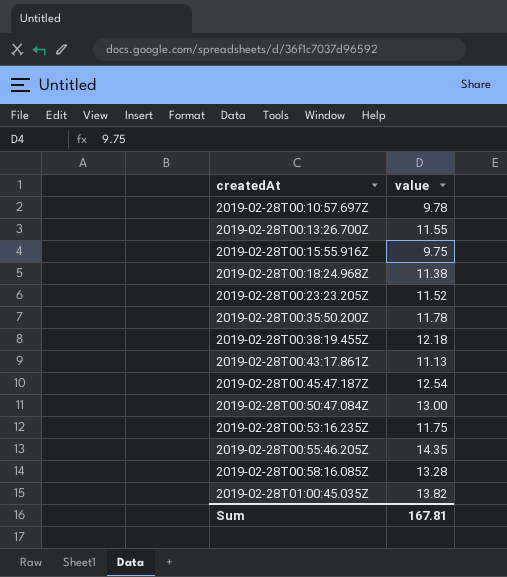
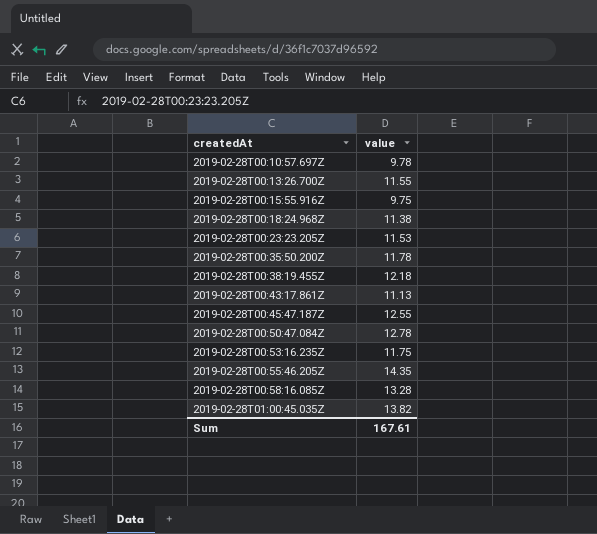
2019-02-28T00:23:23.205Z | value: 11.52 -> 11.53
2019-02-28T00:45:47.187Z | value: 12.54 -> 12.55
2019-02-28T00:50:47.084Z | value: 13.00 -> 12.78
Sum | value: 167.81 -> 167.61

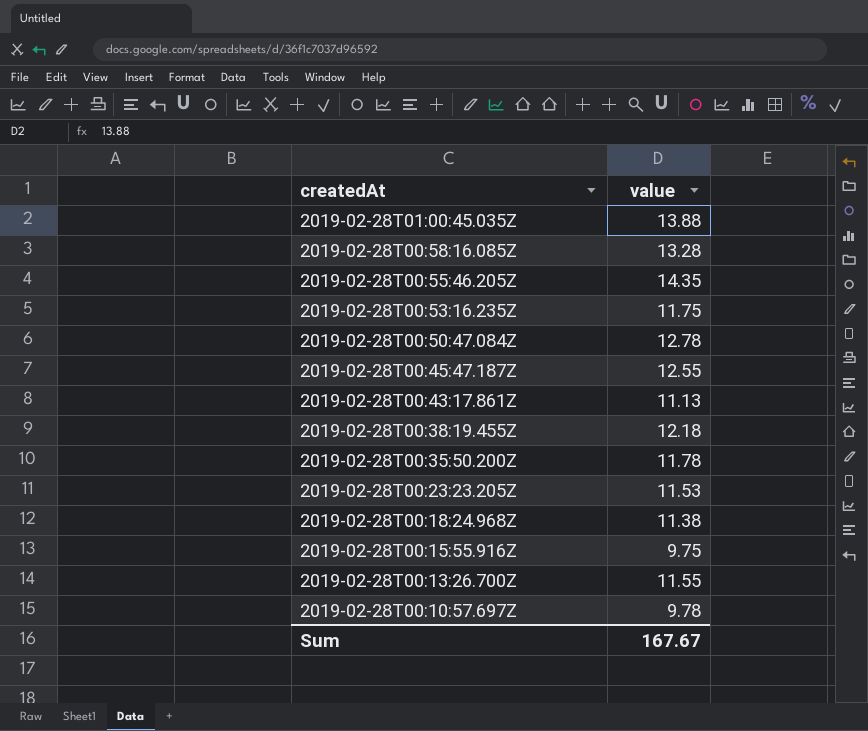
row order: createdAt ascending -> createdAt descending
2019-02-28T01:00:45.035Z | value: 13.82 -> 13.88
Sum | value: 167.61 -> 167.67

